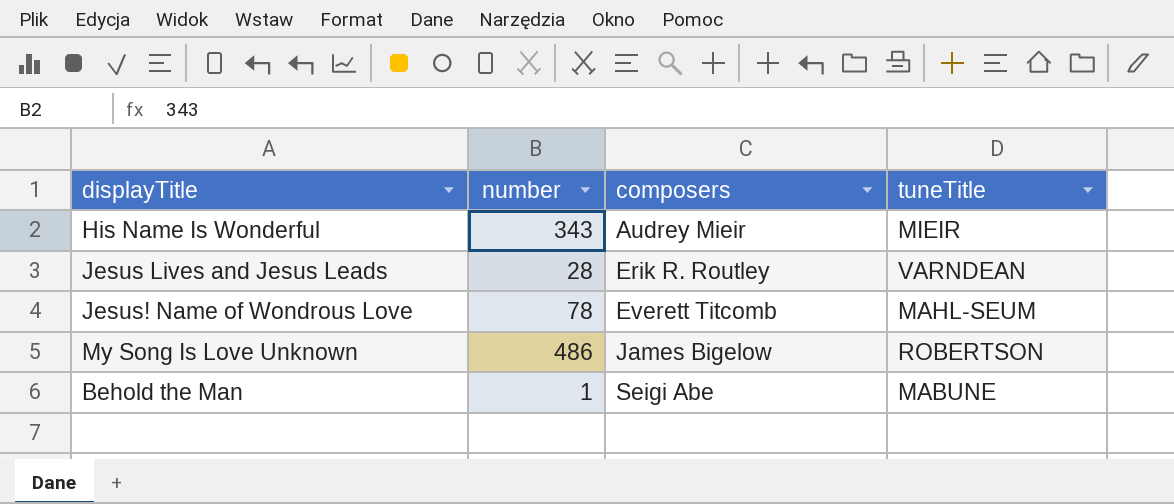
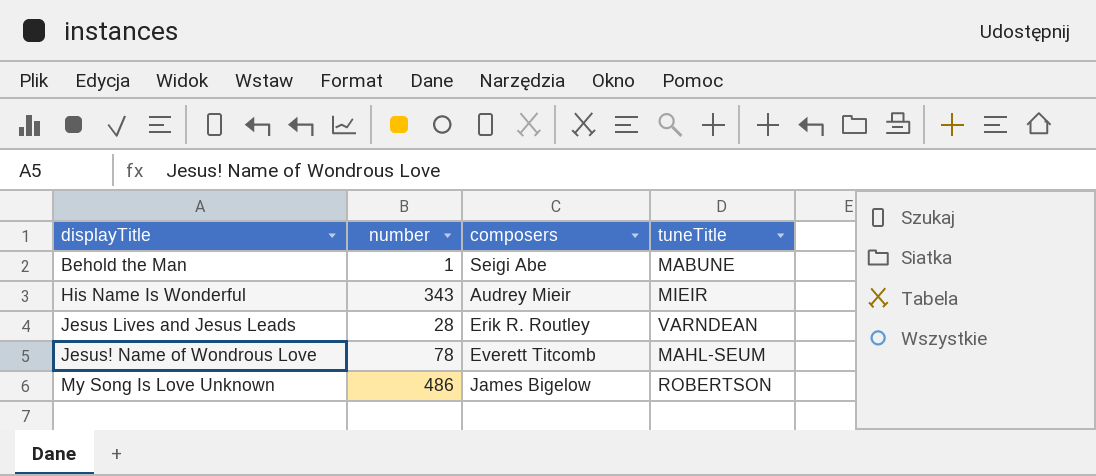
row order: composers ascending -> displayTitle ascending

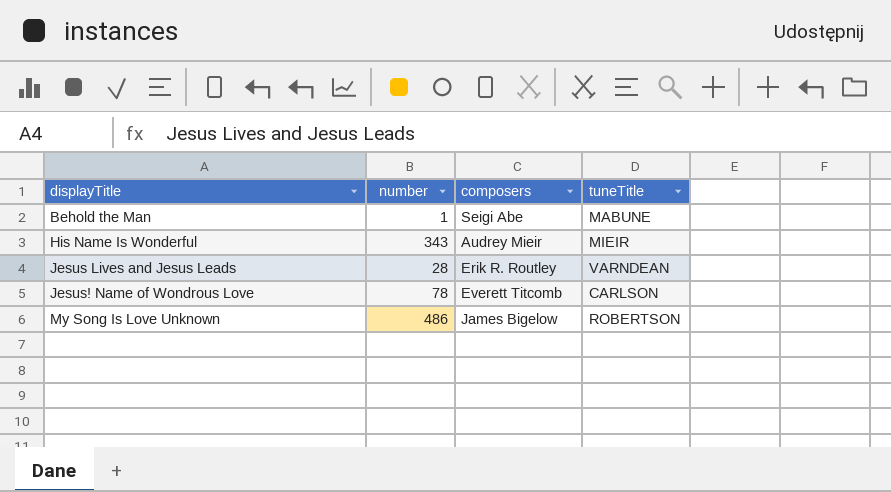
Jesus! Name of Wondrous Love | tuneTitle: MAHL-SEUM -> CARLSON

